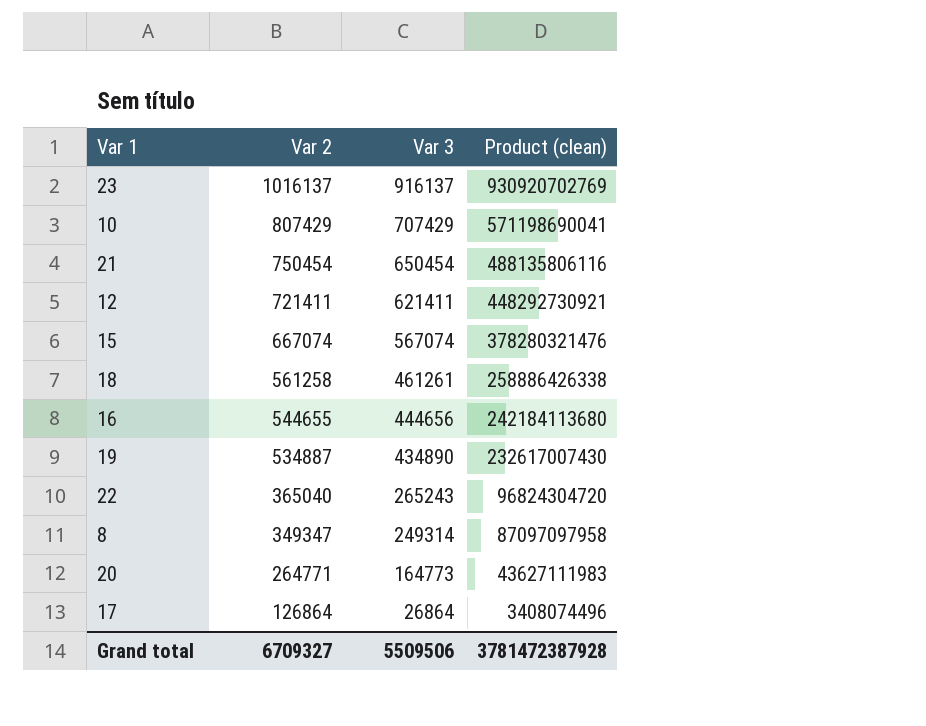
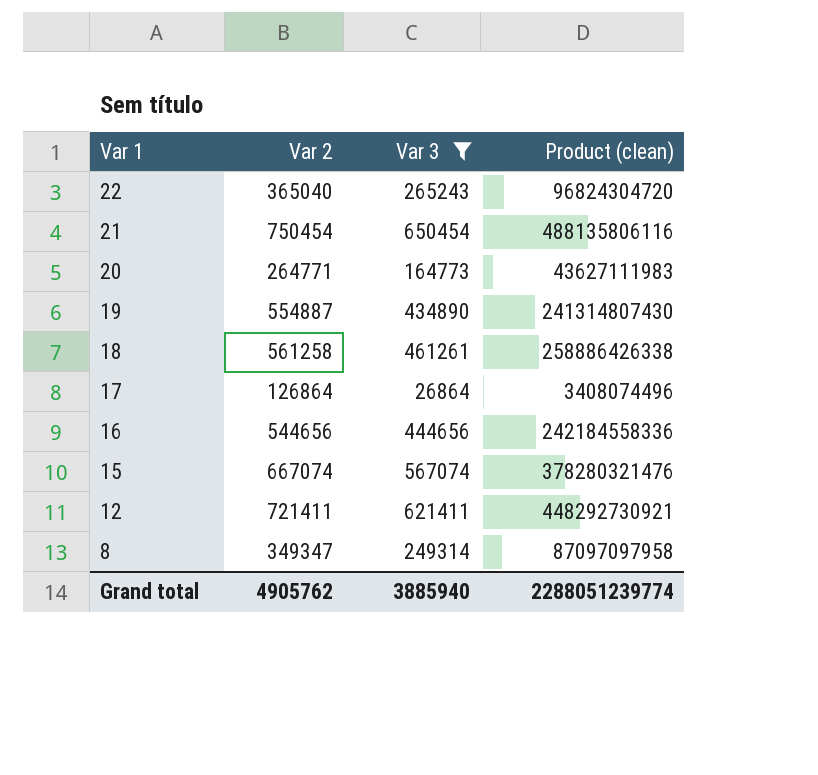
filter: none -> Var 3 <= 650454
row order: Var 2 descending -> Var 1 descending
19 | Var 2: 534887 -> 554887
19 | Product (clean): 232617007430 -> 241314807430
16 | Var 2: 544655 -> 544656
16 | Product (clean): 242184113680 -> 242184558336
Grand total | Var 2: 6709327 -> 4905762
Grand total | Var 3: 5509506 -> 3885940
Grand total | Product (clean): 3781472387928 -> 2288051239774

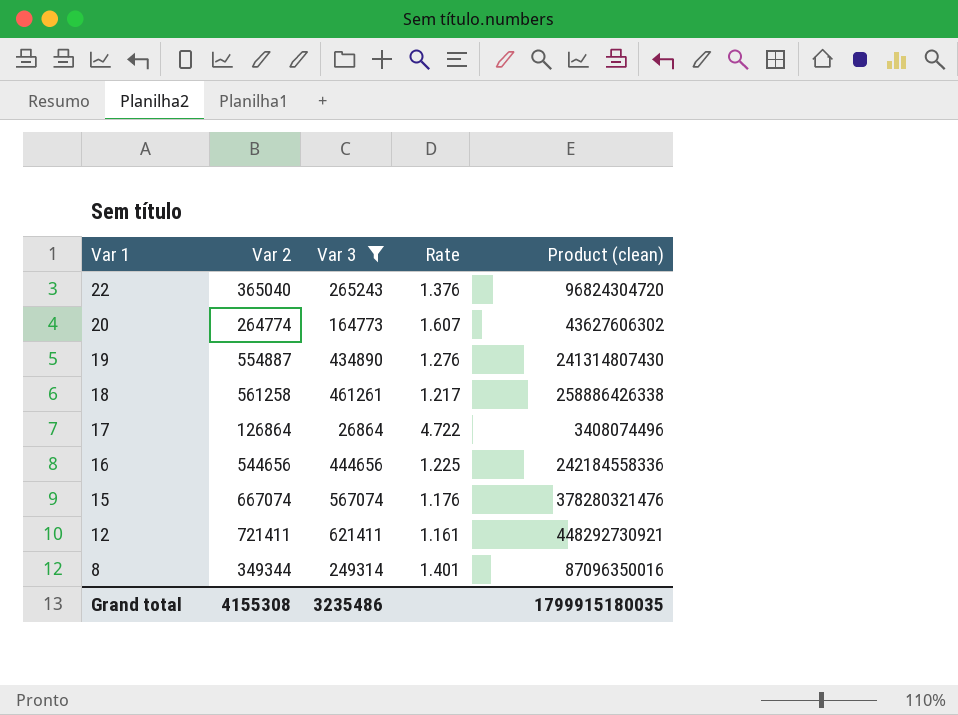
column Rate | formula: none -> [Var 2] / [Var 3]
row 21: 750454 | 650454 | 488135806116 -> none
20 | Var 2: 264771 -> 264774
20 | Product (clean): 43627111983 -> 43627606302
8 | Var 2: 349347 -> 349344
8 | Product (clean): 87097097958 -> 87096350016
Grand total | Var 2: 4905762 -> 4155308
Grand total | Var 3: 3885940 -> 3235486
Grand total | Product (clean): 2288051239774 -> 1799915180035

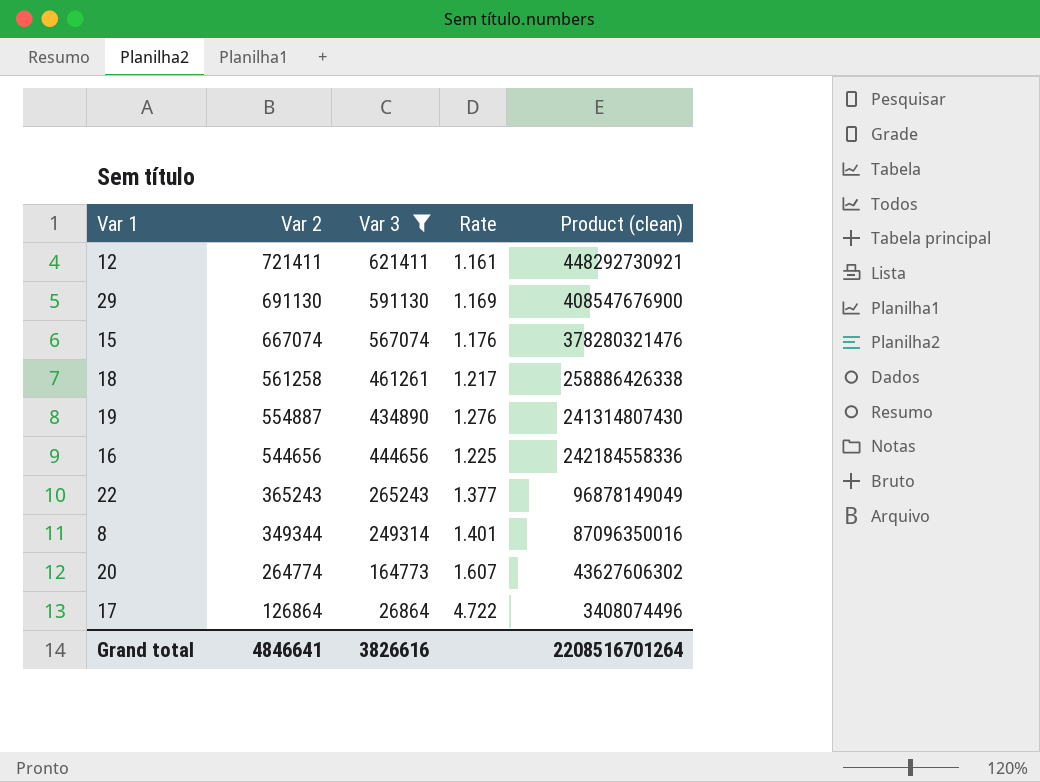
row order: Var 1 descending -> Var 2 descending
row 29: none -> 691130 | 591130 | 1.169 | 408547676900
22 | Var 2: 365040 -> 365243
22 | Rate: 1.376 -> 1.377
22 | Product (clean): 96824304720 -> 96878149049
Grand total | Var 2: 4155308 -> 4846641
Grand total | Var 3: 3235486 -> 3826616
Grand total | Product (clean): 1799915180035 -> 2208516701264

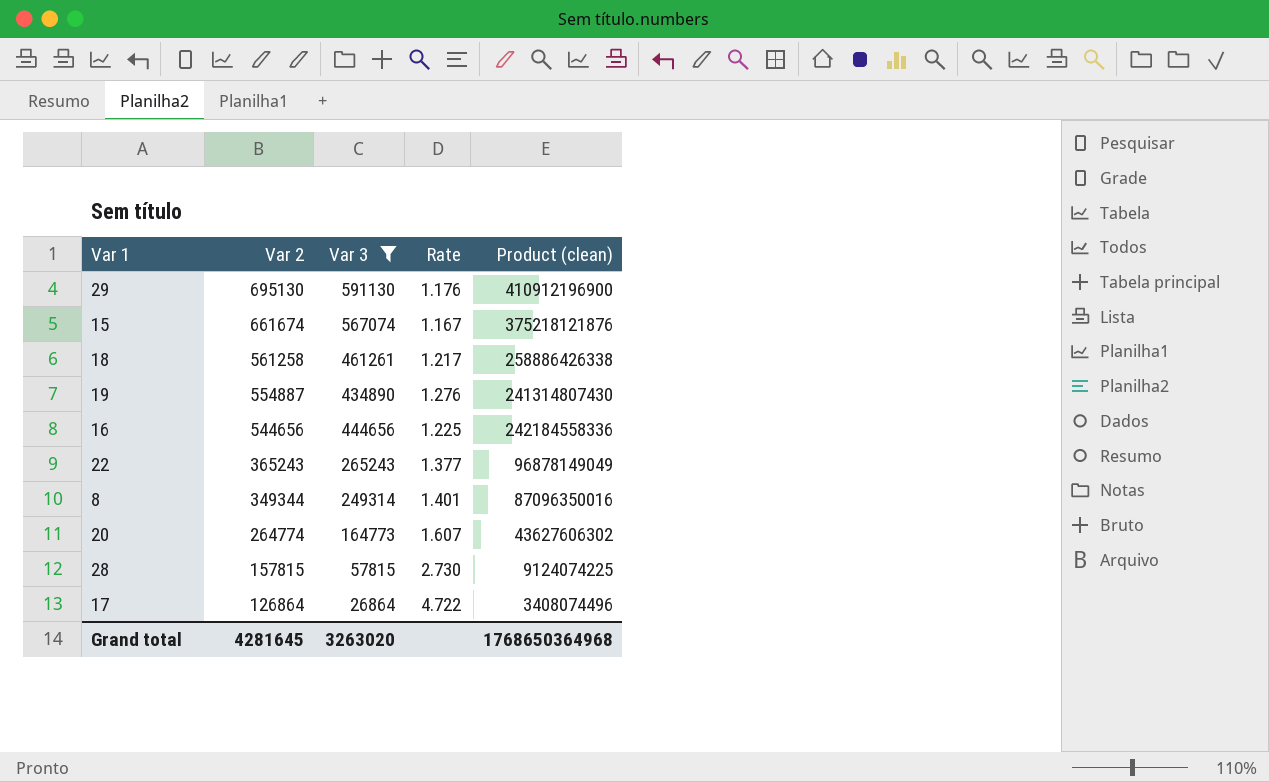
row 12: 721411 | 621411 | 1.161 | 448292730921 -> none
29 | Var 2: 691130 -> 695130
29 | Rate: 1.169 -> 1.176
29 | Product (clean): 408547676900 -> 410912196900
15 | Var 2: 667074 -> 661674
15 | Rate: 1.176 -> 1.167
15 | Product (clean): 378280321476 -> 375218121876
row 28: none -> 157815 | 57815 | 2.730 | 9124074225
Grand total | Var 2: 4846641 -> 4281645
Grand total | Var 3: 3826616 -> 3263020
Grand total | Product (clean): 2208516701264 -> 1768650364968

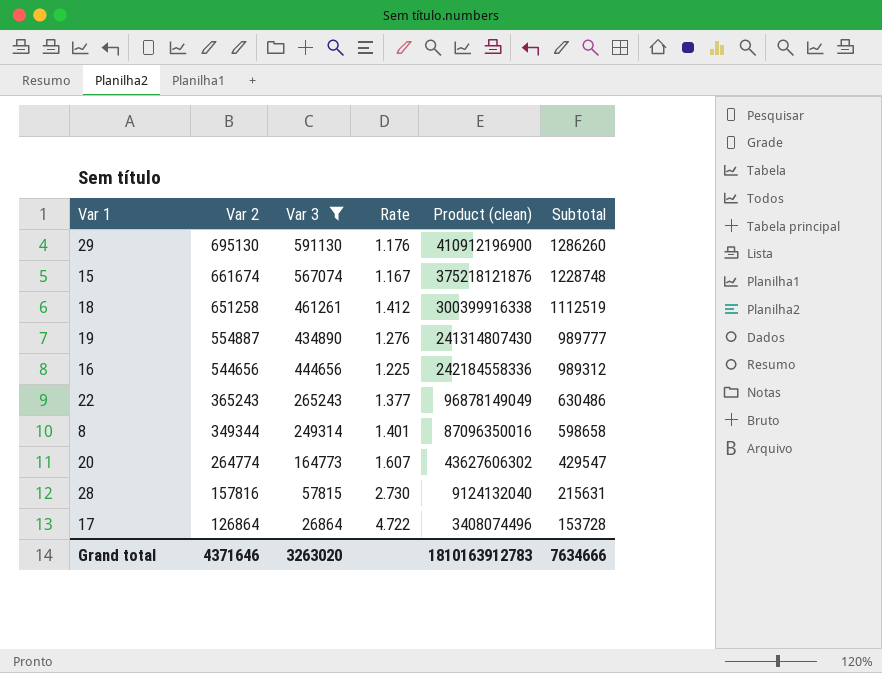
column Subtotal | formula: none -> [Var 2] + [Var 3]
18 | Var 2: 561258 -> 651258
18 | Rate: 1.217 -> 1.412
18 | Product (clean): 258886426338 -> 300399916338
28 | Var 2: 157815 -> 157816
28 | Product (clean): 9124074225 -> 9124132040
Grand total | Var 2: 4281645 -> 4371646
Grand total | Product (clean): 1768650364968 -> 1810163912783

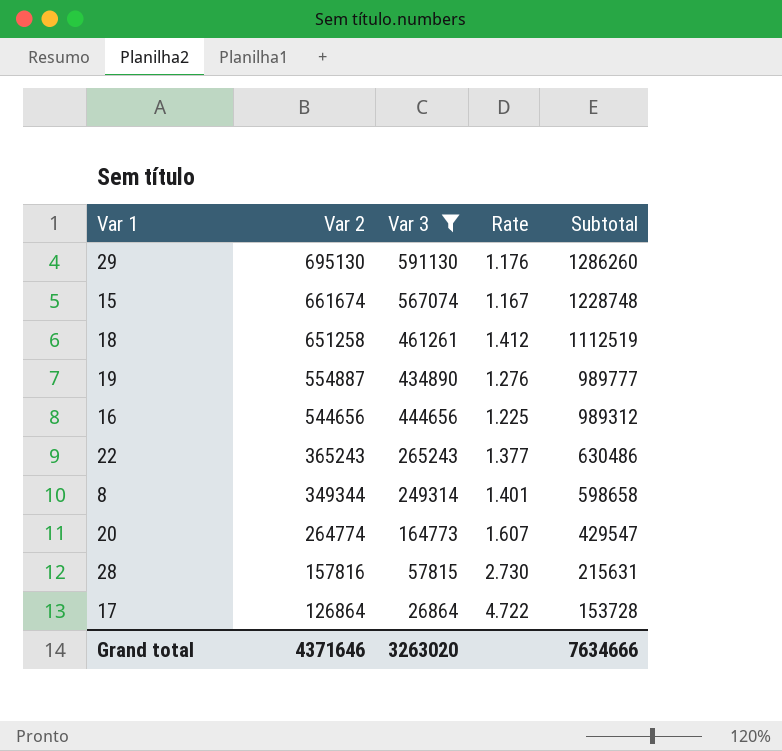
column Product (clean) | formula: [Var 2] * [Var 3] -> none

